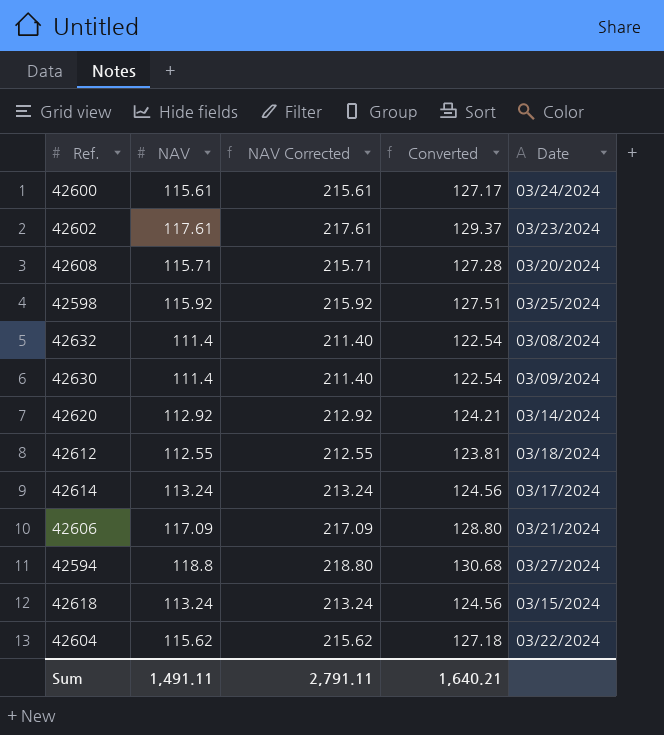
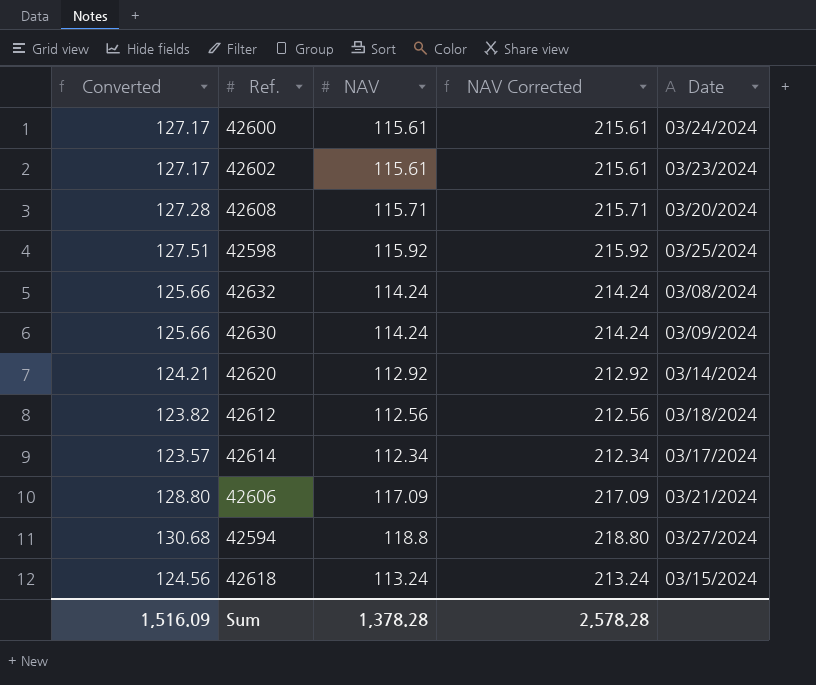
column Converted | position: 4 -> 1
row 42604: 115.62 | 215.62 | 127.18 | 03/22/2024 -> none
42602 | Converted: 129.37 -> 127.17
42602 | NAV: 117.61 -> 115.61
42602 | NAV Corrected: 217.61 -> 215.61
42632 | Converted: 122.54 -> 125.66
42632 | NAV: 111.4 -> 114.24
42632 | NAV Corrected: 211.40 -> 214.24
42630 | Converted: 122.54 -> 125.66
42630 | NAV: 111.4 -> 114.24
42630 | NAV Corrected: 211.40 -> 214.24
42612 | Converted: 123.81 -> 123.82
42612 | NAV: 112.55 -> 112.56
42612 | NAV Corrected: 212.55 -> 212.56
42614 | Converted: 124.56 -> 123.57
42614 | NAV: 113.24 -> 112.34
42614 | NAV Corrected: 213.24 -> 212.34
Sum | Converted: 1,640.21 -> 1,516.09
Sum | NAV: 1,491.11 -> 1,378.28
Sum | NAV Corrected: 2,791.11 -> 2,578.28

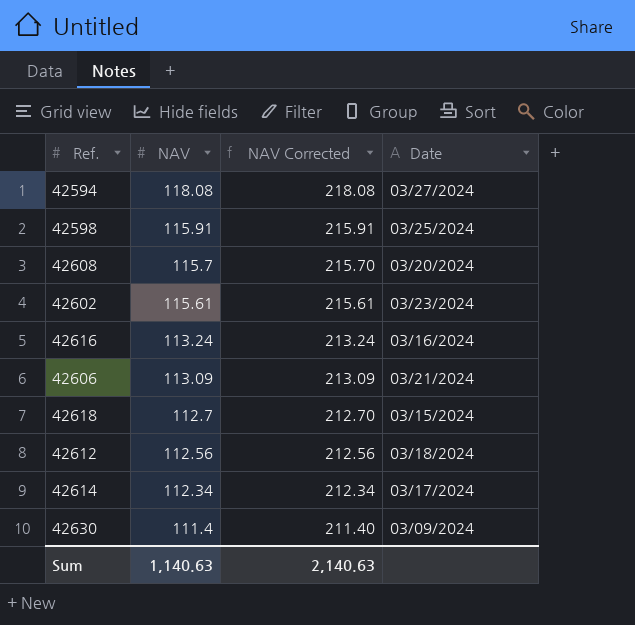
row order: none -> NAV descending
column Converted | formula: [NAV] * 1.1 -> none
row 42600: 127.17 | 115.61 | 215.61 | 03/24/2024 -> none
row 42632: 125.66 | 114.24 | 214.24 | 03/08/2024 -> none
row 42620: 124.21 | 112.92 | 212.92 | 03/14/2024 -> none
42594 | NAV: 118.8 -> 118.08
42594 | NAV Corrected: 218.80 -> 218.08
42598 | NAV: 115.92 -> 115.91
42598 | NAV Corrected: 215.92 -> 215.91
42608 | NAV: 115.71 -> 115.7
42608 | NAV Corrected: 215.71 -> 215.70
row 42616: none -> 113.24 | 213.24 | 03/16/2024
42606 | NAV: 117.09 -> 113.09
42606 | NAV Corrected: 217.09 -> 213.09
42618 | NAV: 113.24 -> 112.7
42618 | NAV Corrected: 213.24 -> 212.70
42630 | NAV: 114.24 -> 111.4
42630 | NAV Corrected: 214.24 -> 211.40
Sum | NAV: 1,378.28 -> 1,140.63
Sum | NAV Corrected: 2,578.28 -> 2,140.63

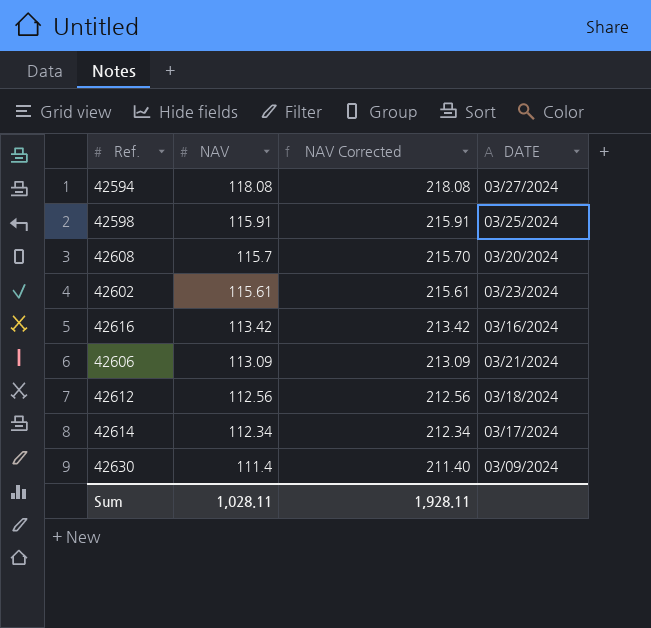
column name: Date -> DATE
row 42618: 112.7 | 212.70 | 03/15/2024 -> none
42616 | NAV: 113.24 -> 113.42
42616 | NAV Corrected: 213.24 -> 213.42
Sum | NAV: 1,140.63 -> 1,028.11
Sum | NAV Corrected: 2,140.63 -> 1,928.11

